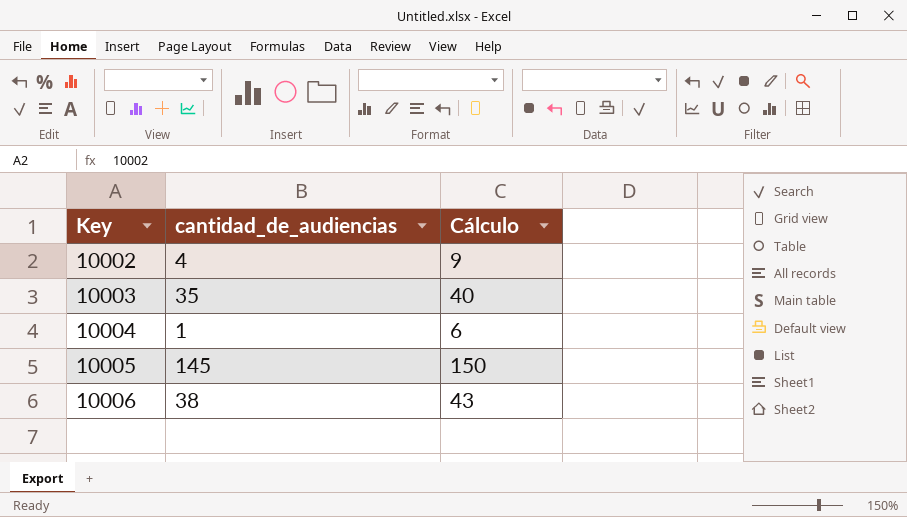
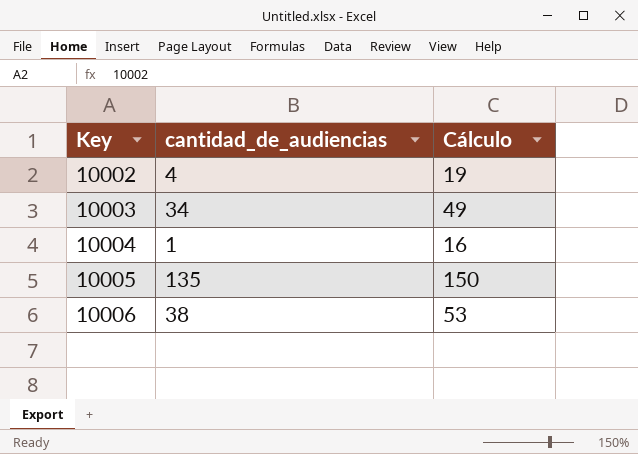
column Cálculo | formula: [cantidad_de_audiencias] + 5 -> [cantidad_de_audiencias] + 15
10003 | cantidad_de_audiencias: 35 -> 34
10005 | cantidad_de_audiencias: 145 -> 135

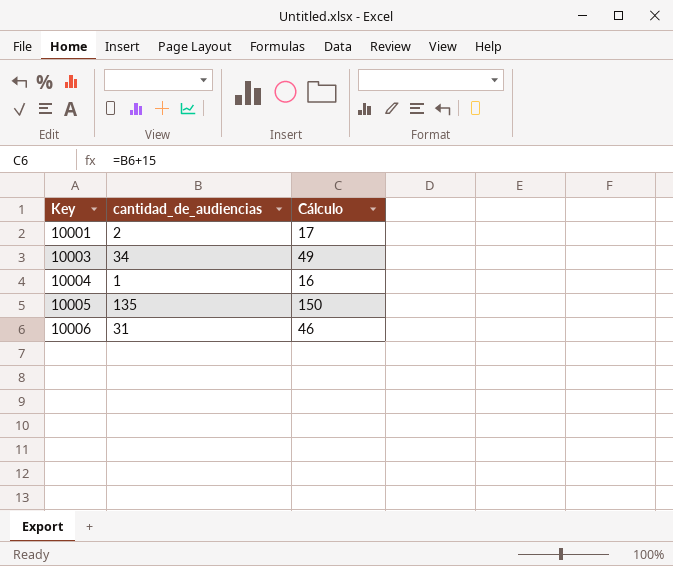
row 10002: 4 | 19 -> none
row 10001: none -> 2 | 17
10006 | cantidad_de_audiencias: 38 -> 31
10006 | Cálculo: 53 -> 46

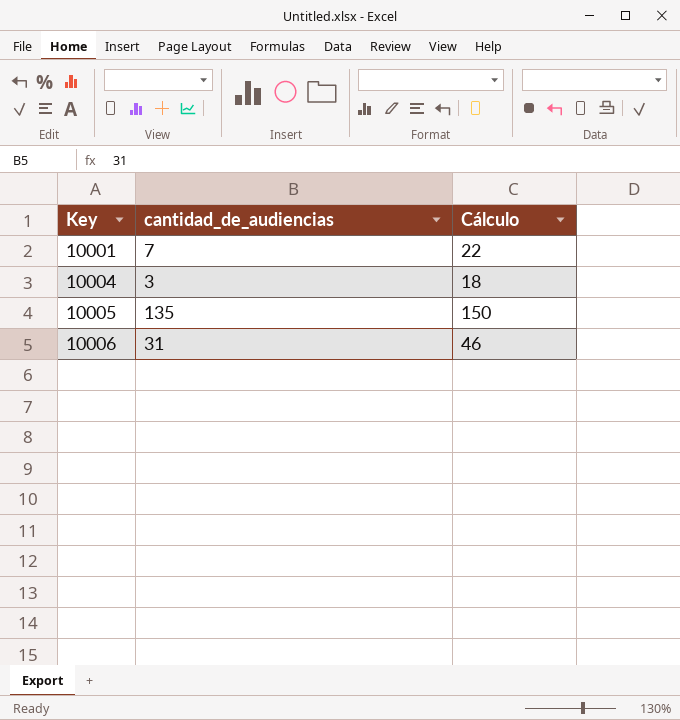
row 10003: 34 | 49 -> none
10001 | cantidad_de_audiencias: 2 -> 7
10001 | Cálculo: 17 -> 22
10004 | cantidad_de_audiencias: 1 -> 3
10004 | Cálculo: 16 -> 18

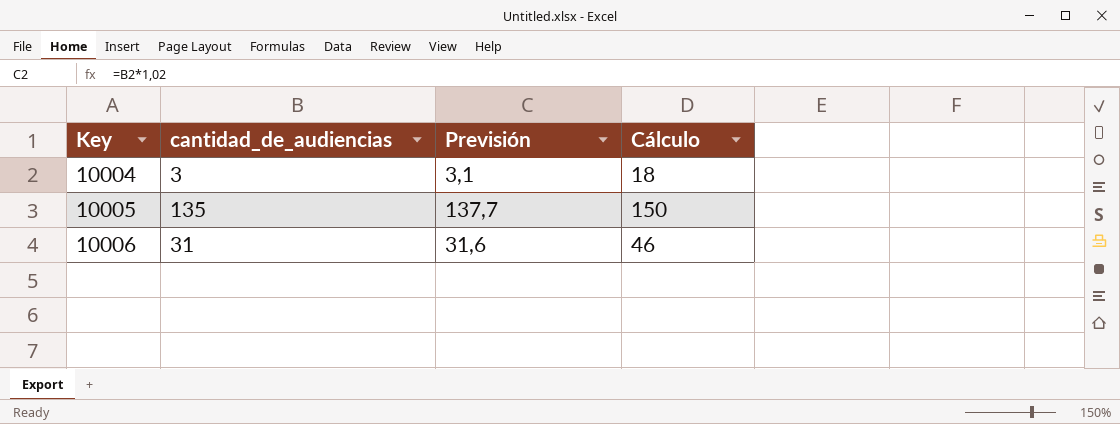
column Previsión | formula: none -> [cantidad_de_audiencias] * 1,02
row 10001: 7 | 22 -> none

